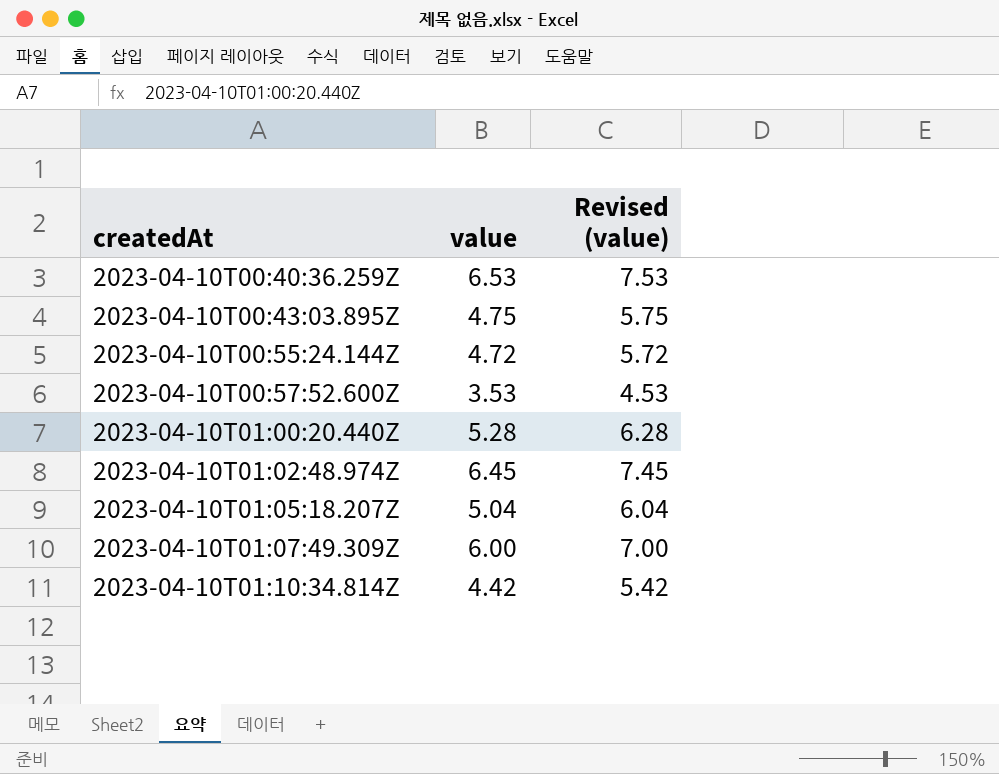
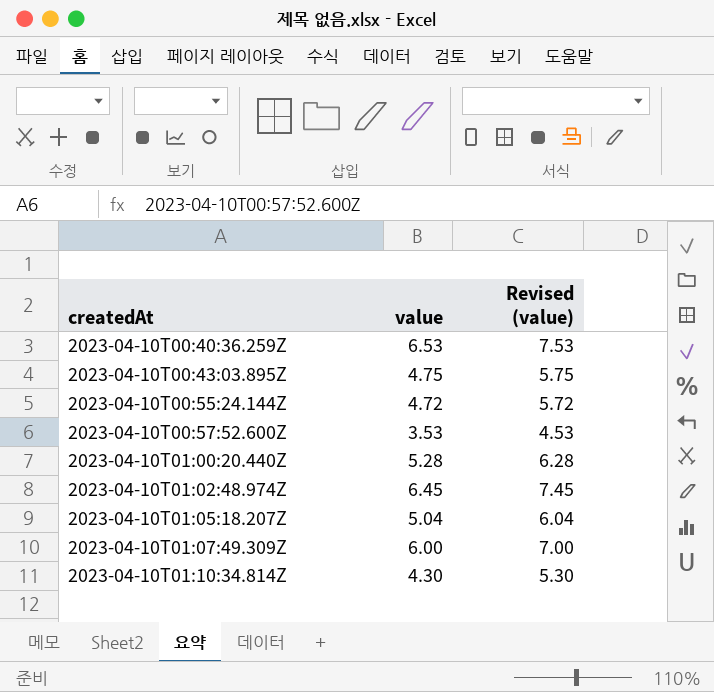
2023-04-10T01:10:34.814Z | value: 4.42 -> 4.30
2023-04-10T01:10:34.814Z | Revised (value): 5.42 -> 5.30

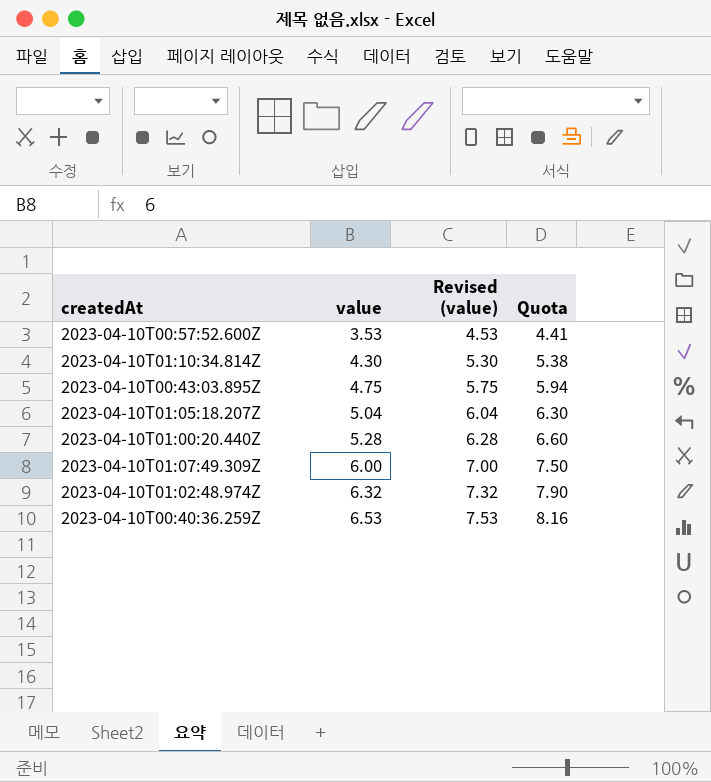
row order: createdAt ascending -> value ascending
column Quota | formula: none -> [value] * 1.25
row 2023-04-10T00:55:24.144Z: 4.72 | 5.72 -> none
2023-04-10T01:02:48.974Z | value: 6.45 -> 6.32
2023-04-10T01:02:48.974Z | Revised (value): 7.45 -> 7.32

